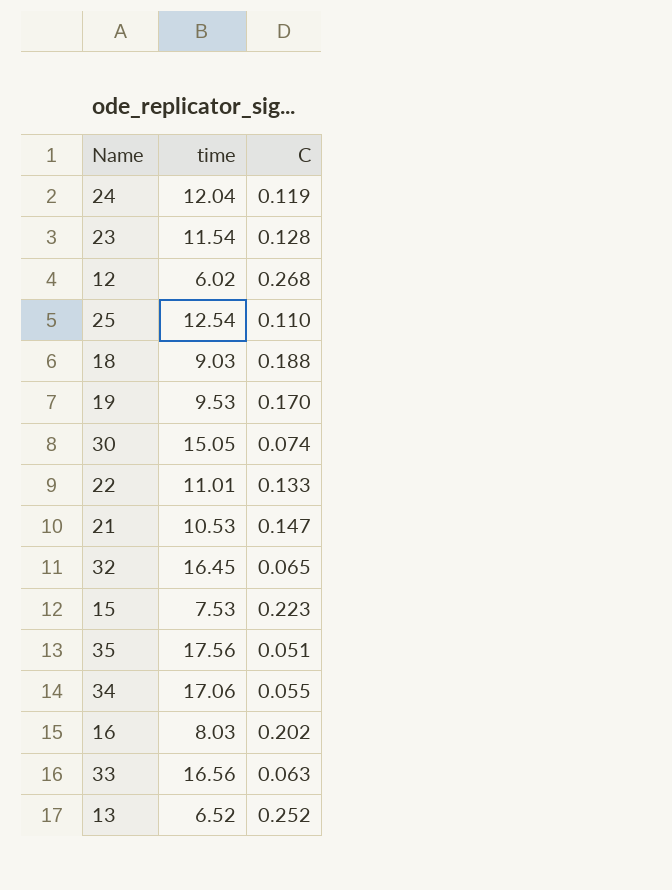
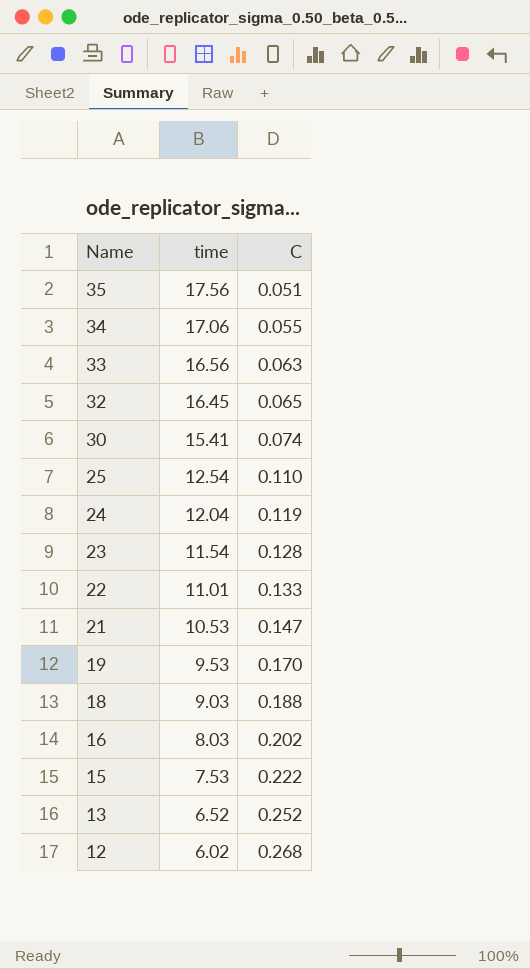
row order: none -> Name descending
30 | time: 15.05 -> 15.41
15 | C: 0.223 -> 0.222

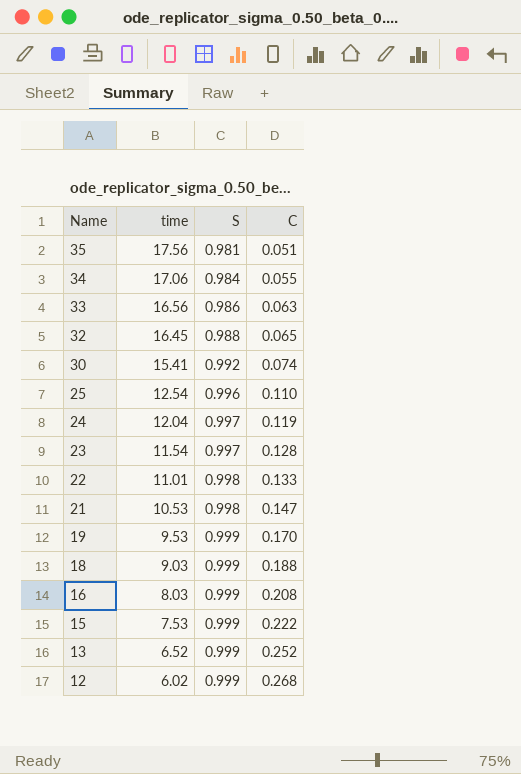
column S | position: none -> 3
16 | C: 0.202 -> 0.208

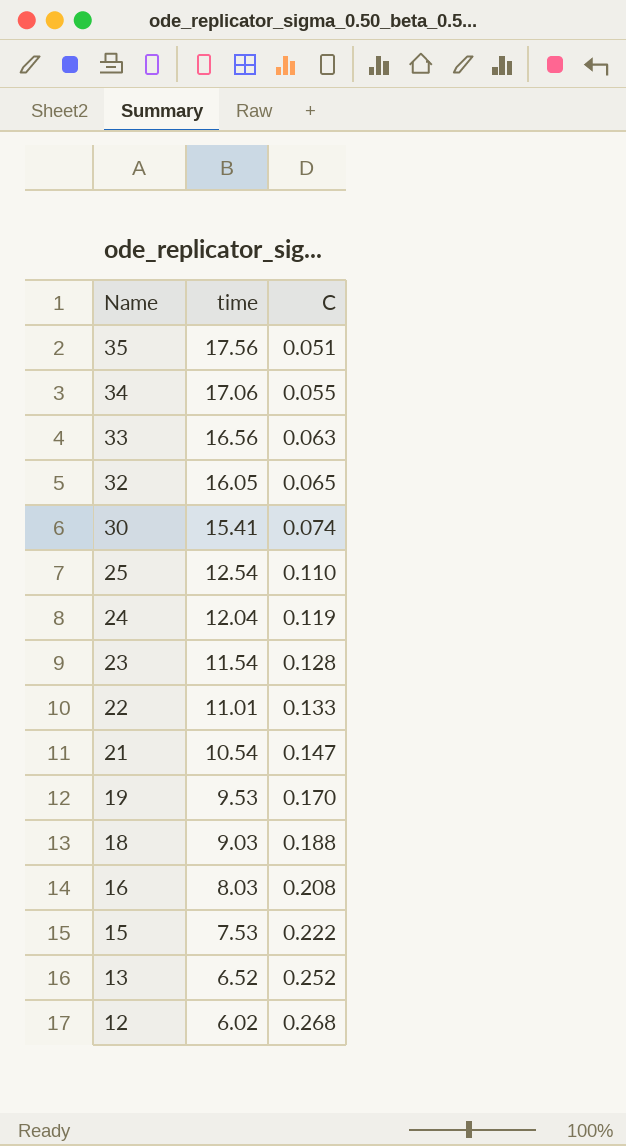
column S | position: 3 -> none
32 | time: 16.45 -> 16.05
21 | time: 10.53 -> 10.54

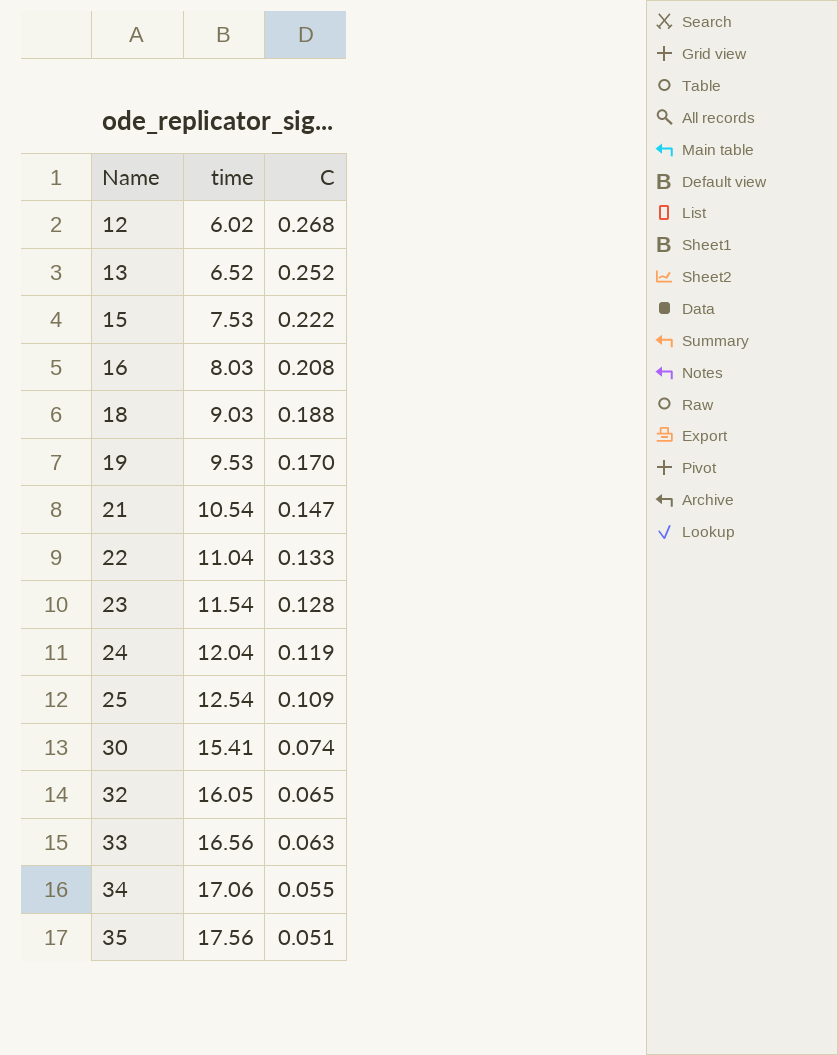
row order: Name descending -> Name ascending
22 | time: 11.01 -> 11.04
25 | C: 0.110 -> 0.109

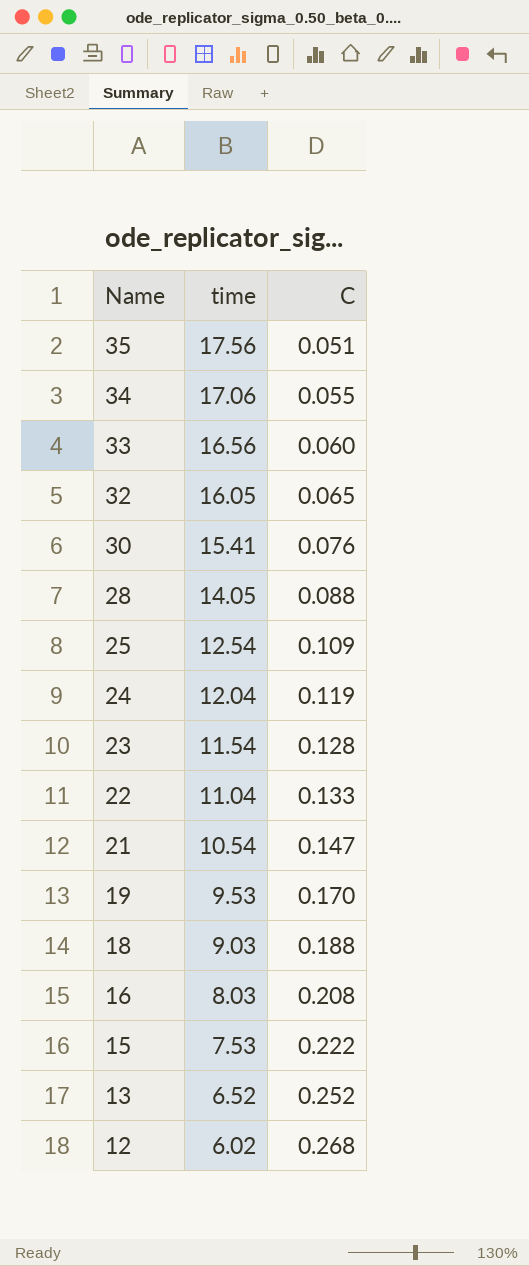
row order: Name ascending -> Name descending
33 | C: 0.063 -> 0.060
30 | C: 0.074 -> 0.076
row 28: none -> 14.05 | 0.088

